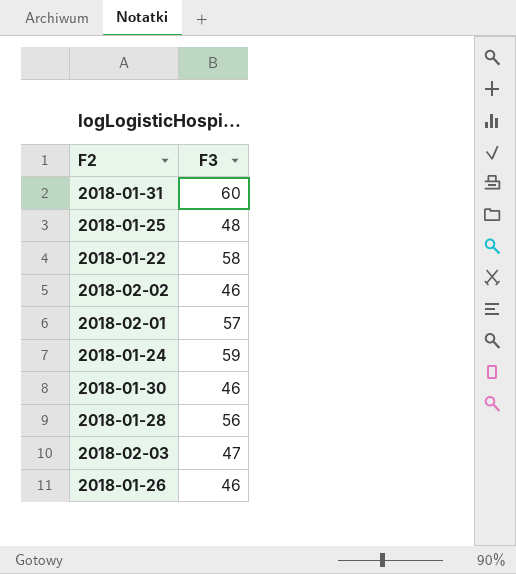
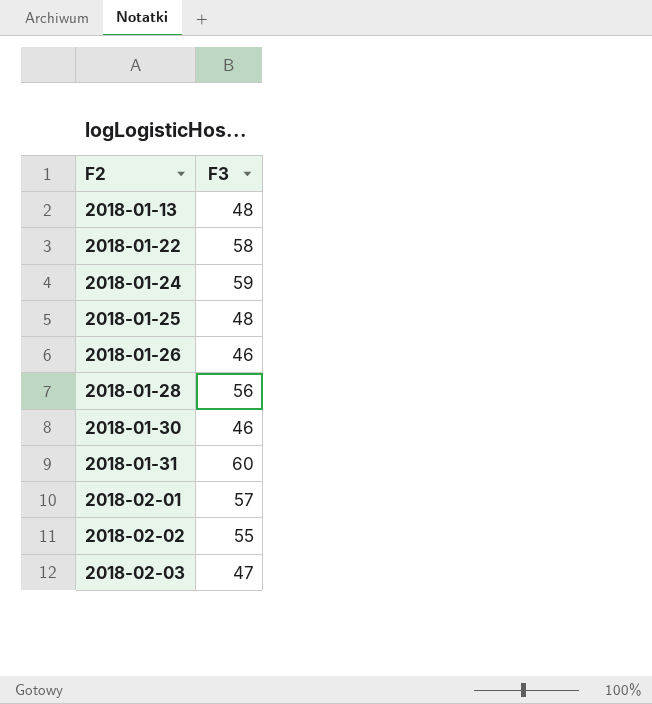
row order: none -> F2 ascending
row 2018-01-13: none -> 48
2018-02-02 | F3: 46 -> 55

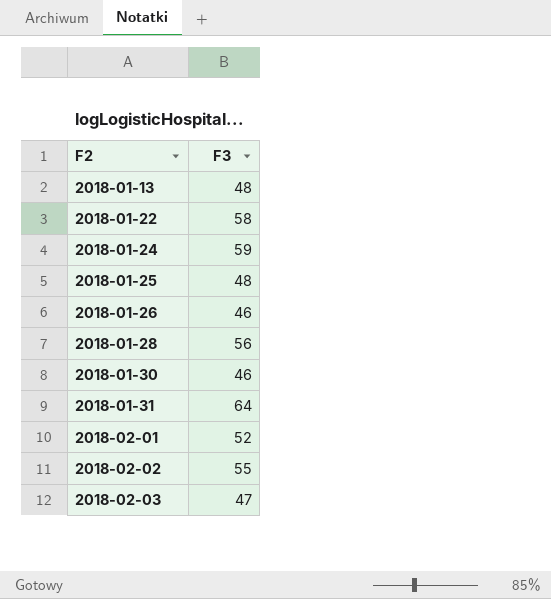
2018-01-31 | F3: 60 -> 64
2018-02-01 | F3: 57 -> 52

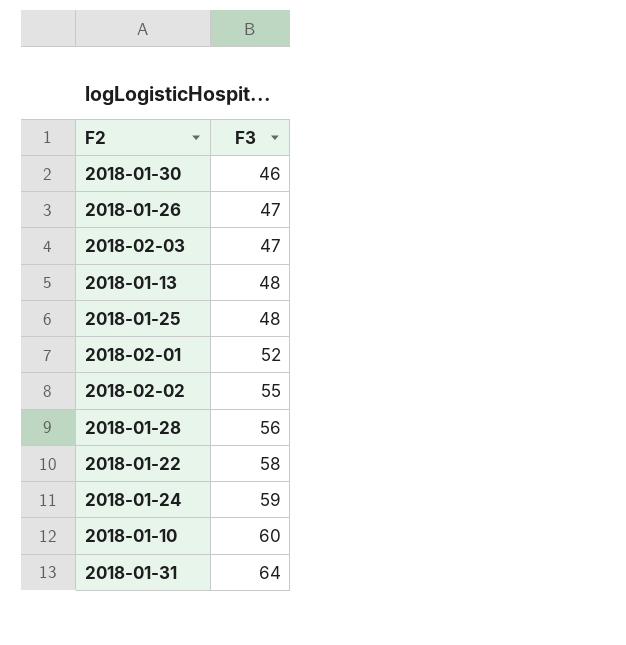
row order: F2 ascending -> F3 ascending
2018-01-26 | F3: 46 -> 47
row 2018-01-10: none -> 60

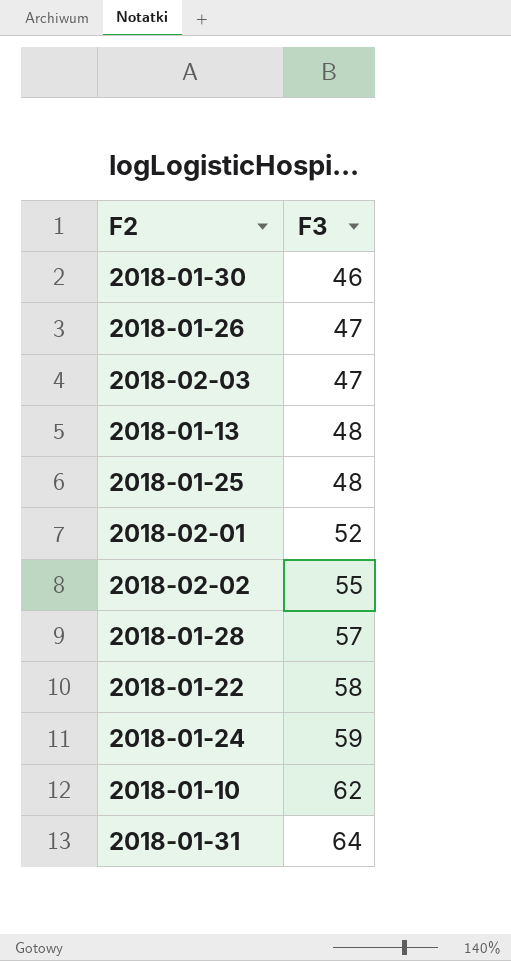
2018-01-28 | F3: 56 -> 57
2018-01-10 | F3: 60 -> 62

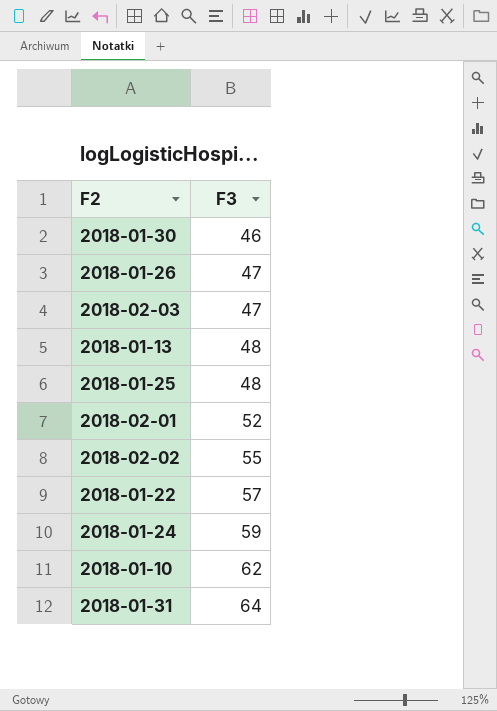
row 2018-01-28: 57 -> none
2018-01-22 | F3: 58 -> 57

